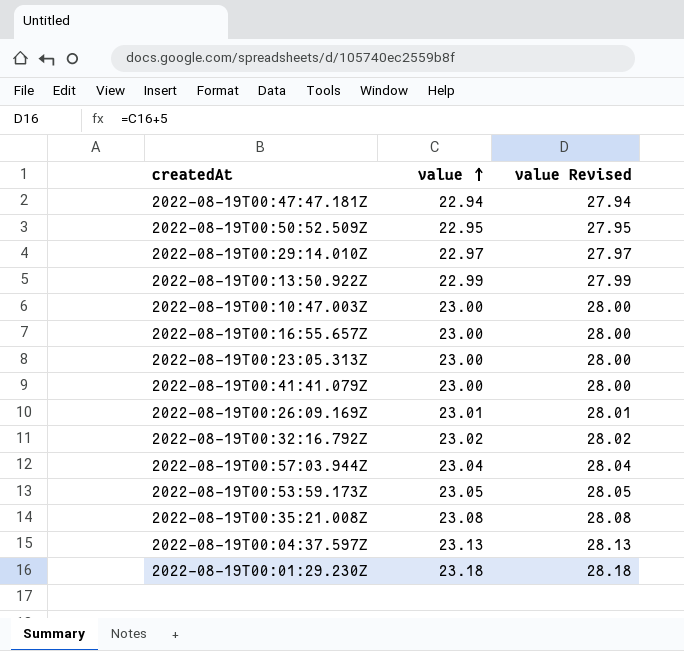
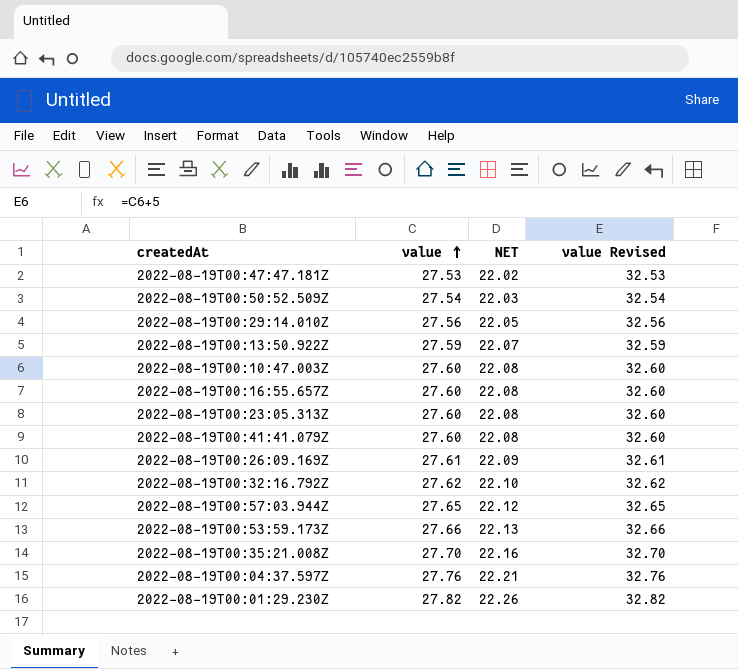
column NET | formula: none -> [value] * 0.8
2022-08-19T00:47:47.181Z | value: 22.94 -> 27.53
2022-08-19T00:47:47.181Z | value Revised: 27.94 -> 32.53
2022-08-19T00:50:52.509Z | value: 22.95 -> 27.54
2022-08-19T00:50:52.509Z | value Revised: 27.95 -> 32.54
2022-08-19T00:29:14.010Z | value: 22.97 -> 27.56
2022-08-19T00:29:14.010Z | value Revised: 27.97 -> 32.56
2022-08-19T00:13:50.922Z | value: 22.99 -> 27.59
2022-08-19T00:13:50.922Z | value Revised: 27.99 -> 32.59
2022-08-19T00:10:47.003Z | value: 23.00 -> 27.60
2022-08-19T00:10:47.003Z | value Revised: 28.00 -> 32.60
2022-08-19T00:16:55.657Z | value: 23.00 -> 27.60
2022-08-19T00:16:55.657Z | value Revised: 28.00 -> 32.60
2022-08-19T00:23:05.313Z | value: 23.00 -> 27.60
2022-08-19T00:23:05.313Z | value Revised: 28.00 -> 32.60
2022-08-19T00:41:41.079Z | value: 23.00 -> 27.60
2022-08-19T00:41:41.079Z | value Revised: 28.00 -> 32.60
2022-08-19T00:26:09.169Z | value: 23.01 -> 27.61
2022-08-19T00:26:09.169Z | value Revised: 28.01 -> 32.61
2022-08-19T00:32:16.792Z | value: 23.02 -> 27.62
2022-08-19T00:32:16.792Z | value Revised: 28.02 -> 32.62
2022-08-19T00:57:03.944Z | value: 23.04 -> 27.65
2022-08-19T00:57:03.944Z | value Revised: 28.04 -> 32.65
2022-08-19T00:53:59.173Z | value: 23.05 -> 27.66
2022-08-19T00:53:59.173Z | value Revised: 28.05 -> 32.66
2022-08-19T00:35:21.008Z | value: 23.08 -> 27.70
2022-08-19T00:35:21.008Z | value Revised: 28.08 -> 32.70
2022-08-19T00:04:37.597Z | value: 23.13 -> 27.76
2022-08-19T00:04:37.597Z | value Revised: 28.13 -> 32.76
2022-08-19T00:01:29.230Z | value: 23.18 -> 27.82
2022-08-19T00:01:29.230Z | value Revised: 28.18 -> 32.82

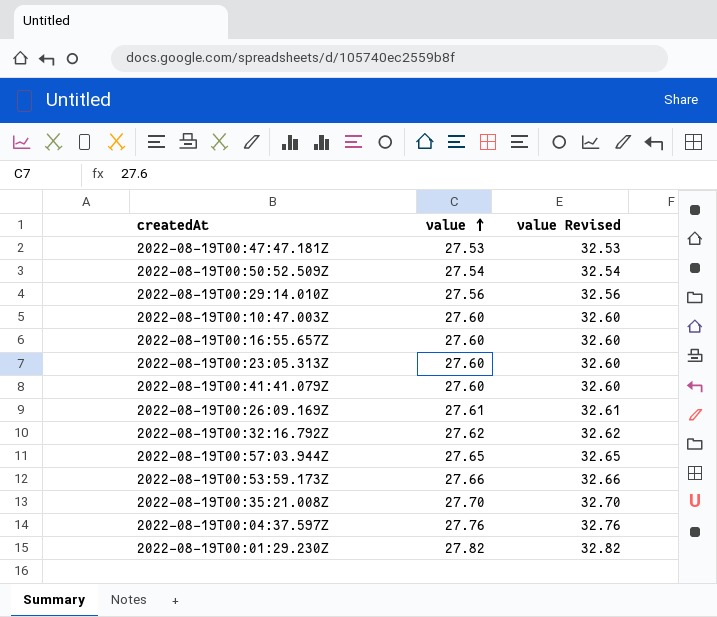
column NET | formula: [value] * 0.8 -> none
row 2022-08-19T00:13:50.922Z: 27.59 | 22.07 | 32.59 -> none

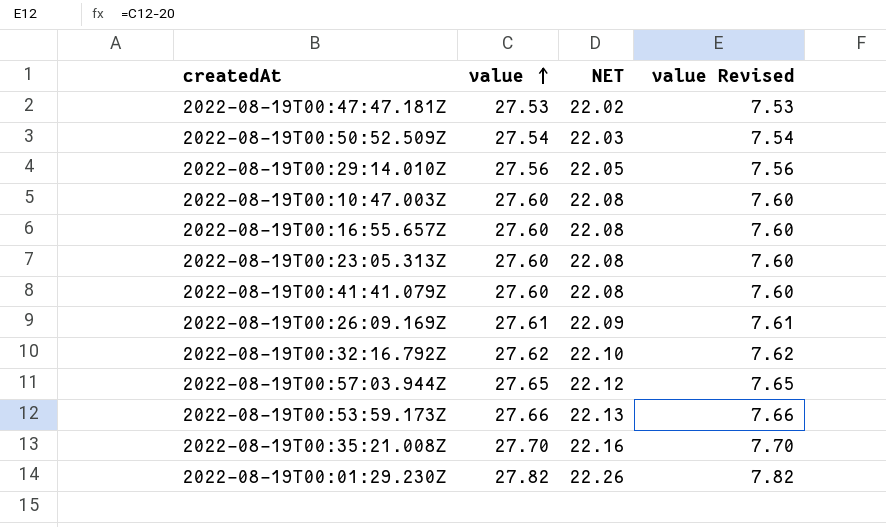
column NET | formula: none -> [value] * 0.8
column value Revised | formula: [value] + 5 -> [value] - 20
row 2022-08-19T00:04:37.597Z: 27.76 | 32.76 -> none

